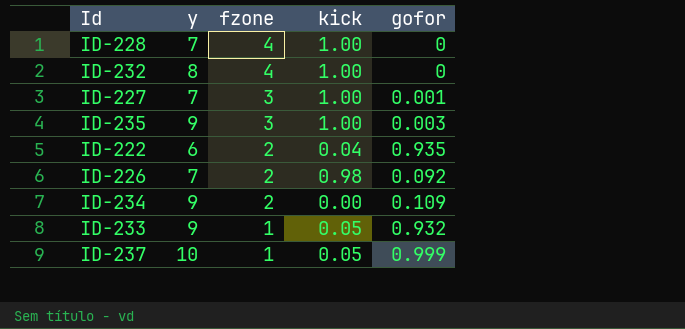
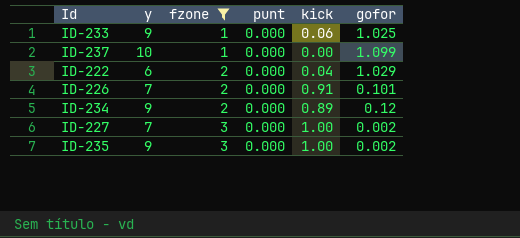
filter: none -> fzone != 4
row order: fzone descending -> fzone ascending
column punt | position: none -> 4
ID-233 | kick: 0.05 -> 0.06
ID-233 | gofor: 0.932 -> 1.025
ID-237 | kick: 0.05 -> 0.00
ID-237 | gofor: 0.999 -> 1.099
ID-222 | gofor: 0.935 -> 1.029
ID-226 | kick: 0.98 -> 0.91
ID-226 | gofor: 0.092 -> 0.101
ID-234 | kick: 0.00 -> 0.89
ID-234 | gofor: 0.109 -> 0.12
ID-227 | gofor: 0.001 -> 0.002
ID-235 | gofor: 0.003 -> 0.002

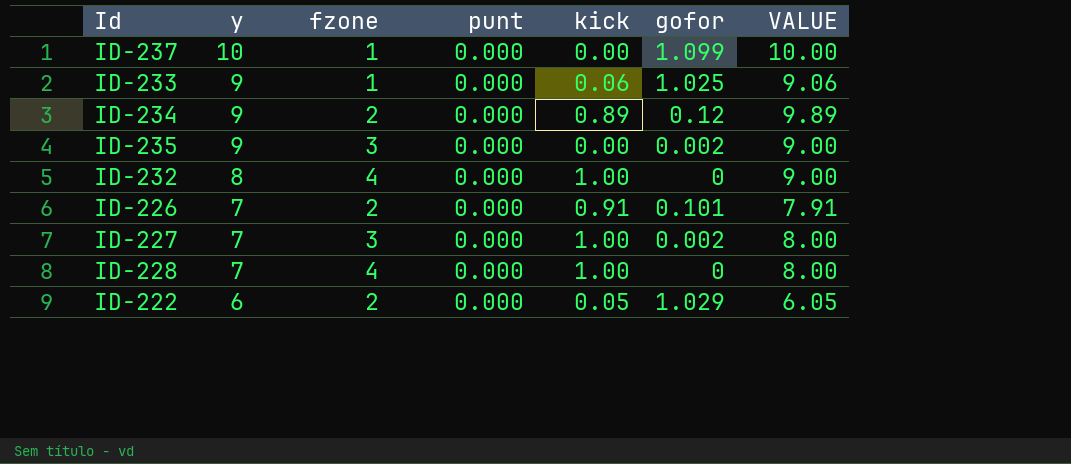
filter: fzone != 4 -> none
row order: fzone ascending -> y descending
column VALUE | formula: none -> [y] + [kick]
ID-235 | kick: 1.00 -> 0.00
ID-222 | kick: 0.04 -> 0.05

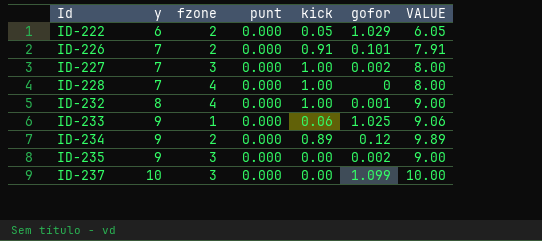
row order: y descending -> Id ascending
ID-232 | gofor: 0 -> 0.001
ID-237 | fzone: 1 -> 3

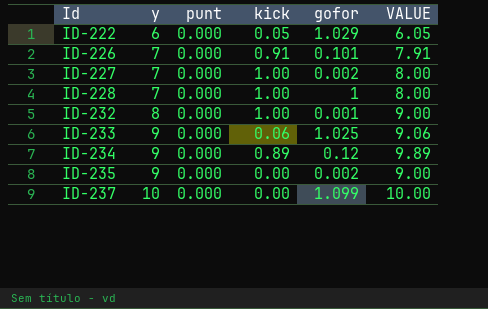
column fzone | position: 3 -> none
ID-228 | gofor: 0 -> 1

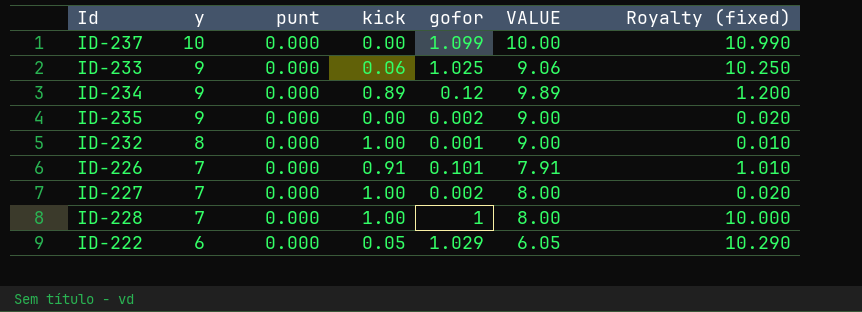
row order: Id ascending -> y descending
column Royalty (fixed) | formula: none -> [gofor] * 10

